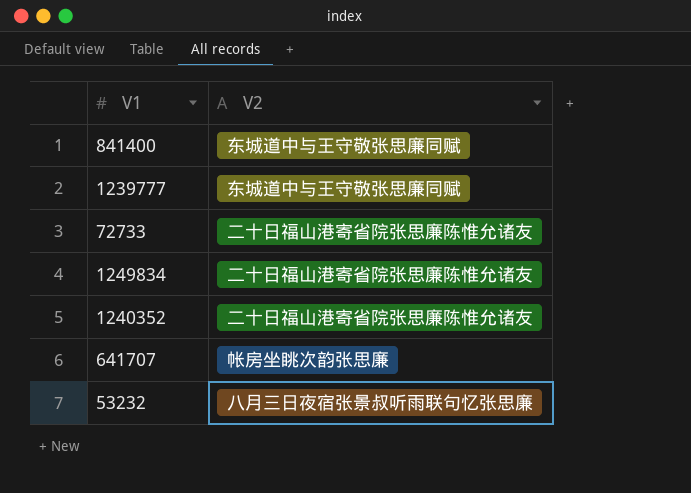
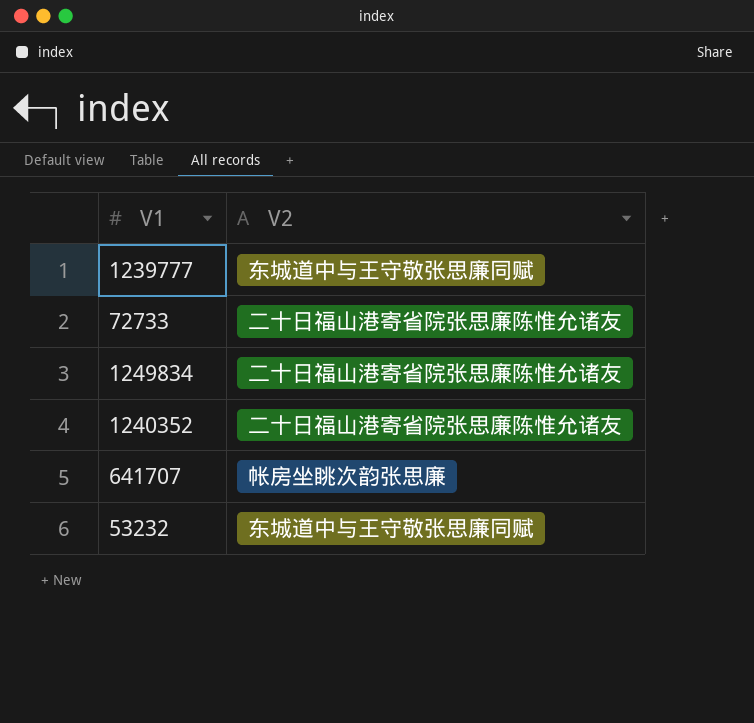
row 841400: 东城道中与王守敬张思廉同赋 -> none
53232 | V2: 八月三日夜宿张景叔听雨联句忆张思廉 -> 东城道中与王守敬张思廉同赋

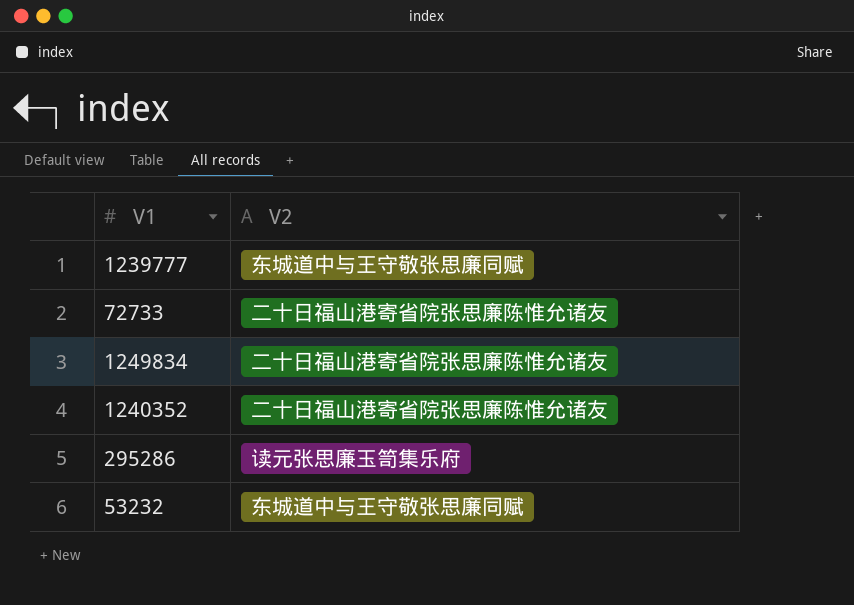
row 641707: 帐房坐眺次韵张思廉 -> none
row 295286: none -> 读元张思廉玉笥集乐府

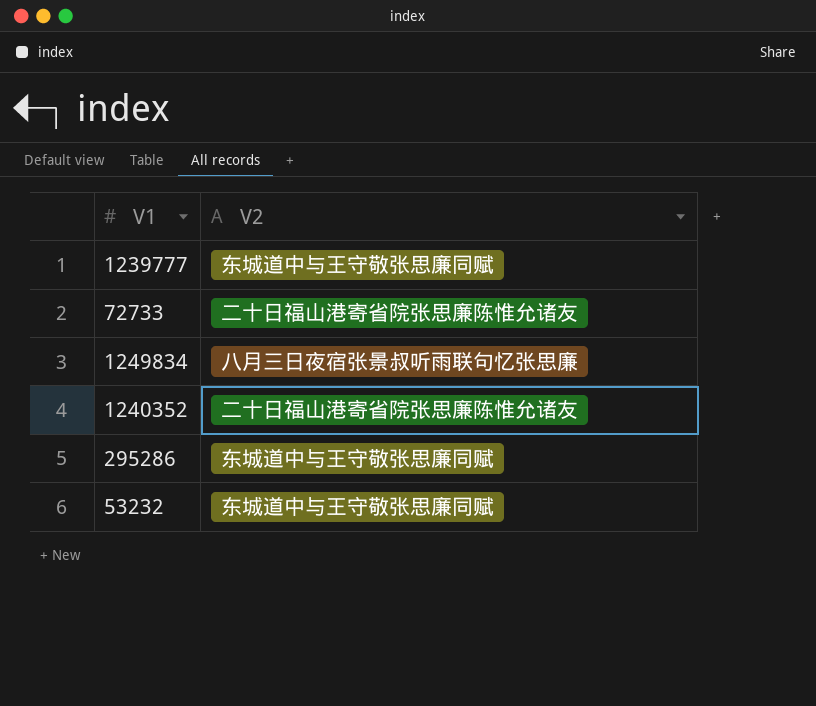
1249834 | V2: 二十日福山港寄省院张思廉陈惟允诸友 -> 八月三日夜宿张景叔听雨联句忆张思廉
295286 | V2: 读元张思廉玉笥集乐府 -> 东城道中与王守敬张思廉同赋

